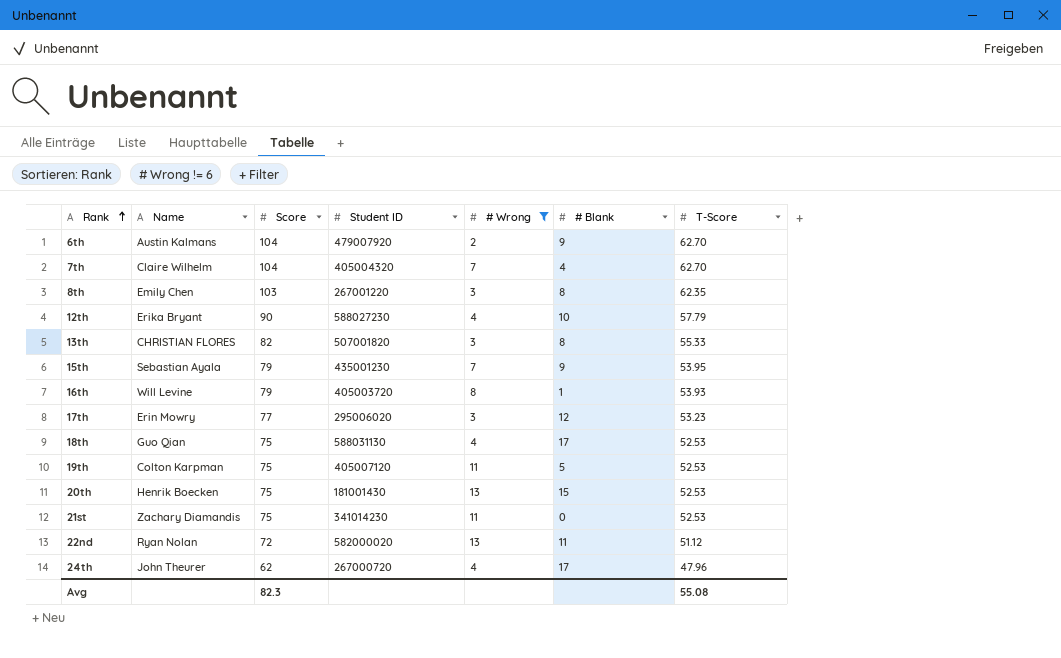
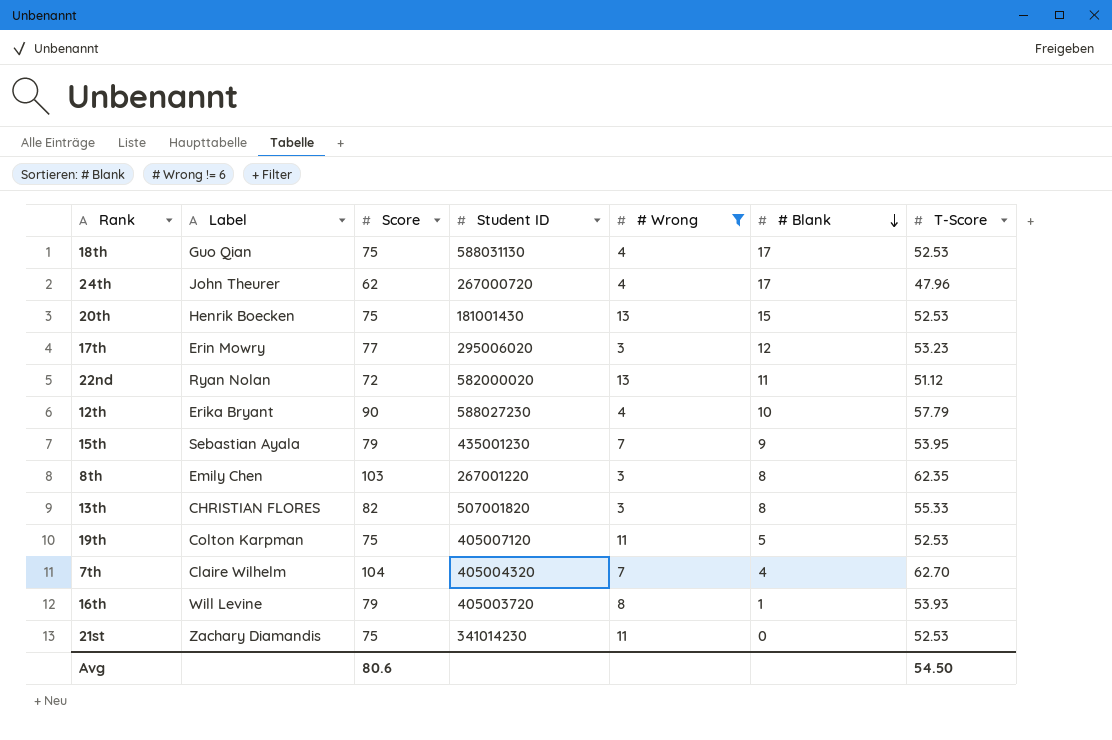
row order: Rank ascending -> # Blank descending
column name: Name -> Label
row 6th: Austin Kalmans | 104 | 479007920 | 2 | 9 | 62.70 -> none
Avg | Score: 82.3 -> 80.6
Avg | T-Score: 55.08 -> 54.50

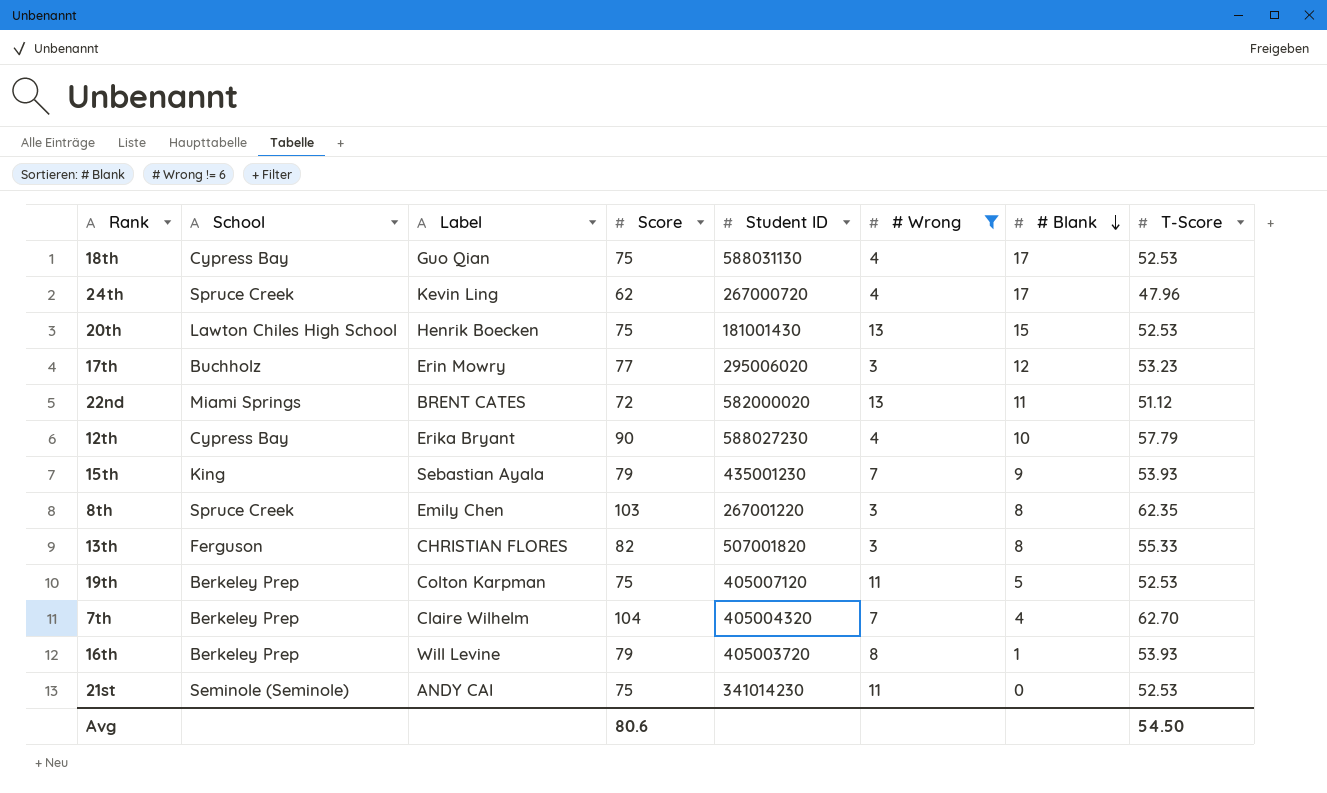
column School | position: none -> 2
24th | Label: John Theurer -> Kevin Ling
22nd | Label: Ryan Nolan -> BRENT CATES
15th | T-Score: 53.95 -> 53.93
21st | Label: Zachary Diamandis -> ANDY CAI

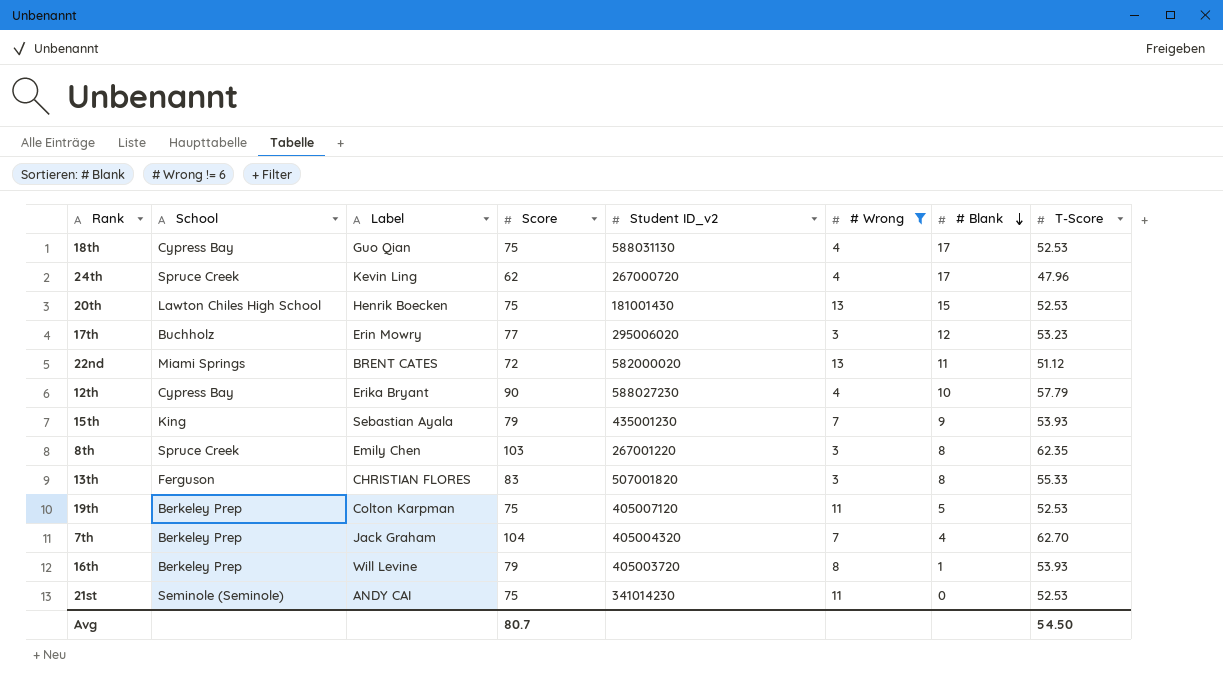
column name: Student ID -> Student ID_v2
13th | Score: 82 -> 83
7th | Label: Claire Wilhelm -> Jack Graham
Avg | Score: 80.6 -> 80.7

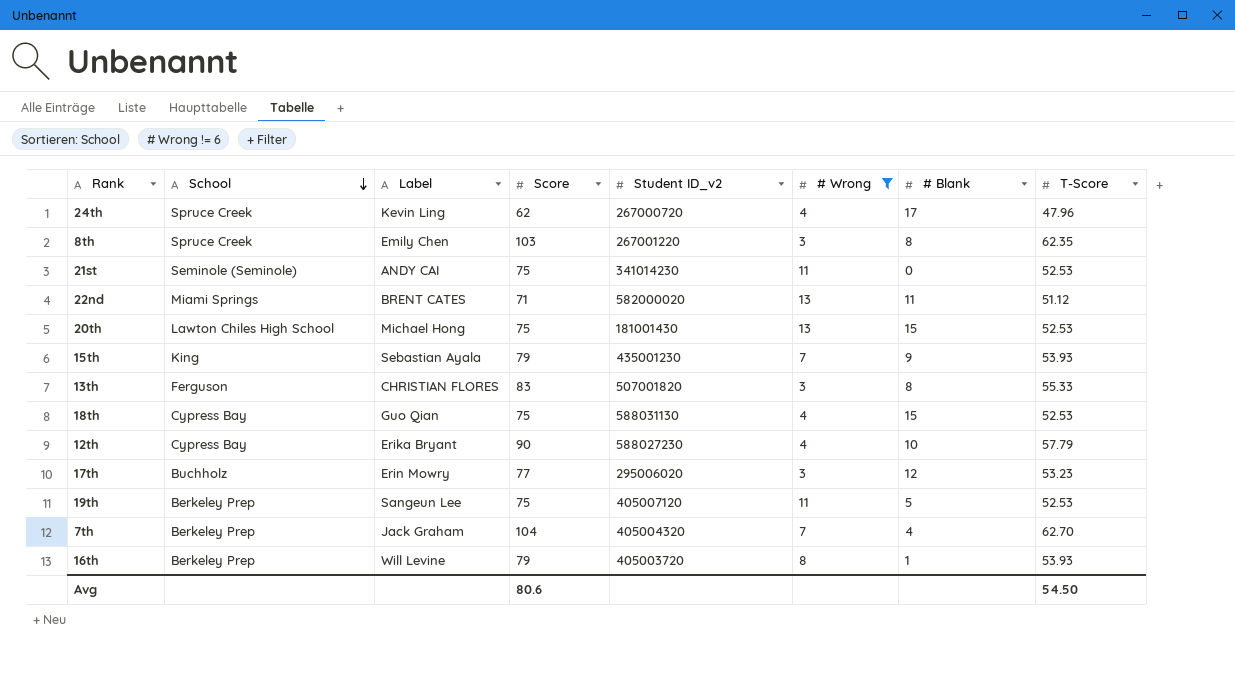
row order: # Blank descending -> School descending
22nd | Score: 72 -> 71
20th | Label: Henrik Boecken -> Michael Hong
18th | # Blank: 17 -> 15
19th | Label: Colton Karpman -> Sangeun Lee
Avg | Score: 80.7 -> 80.6

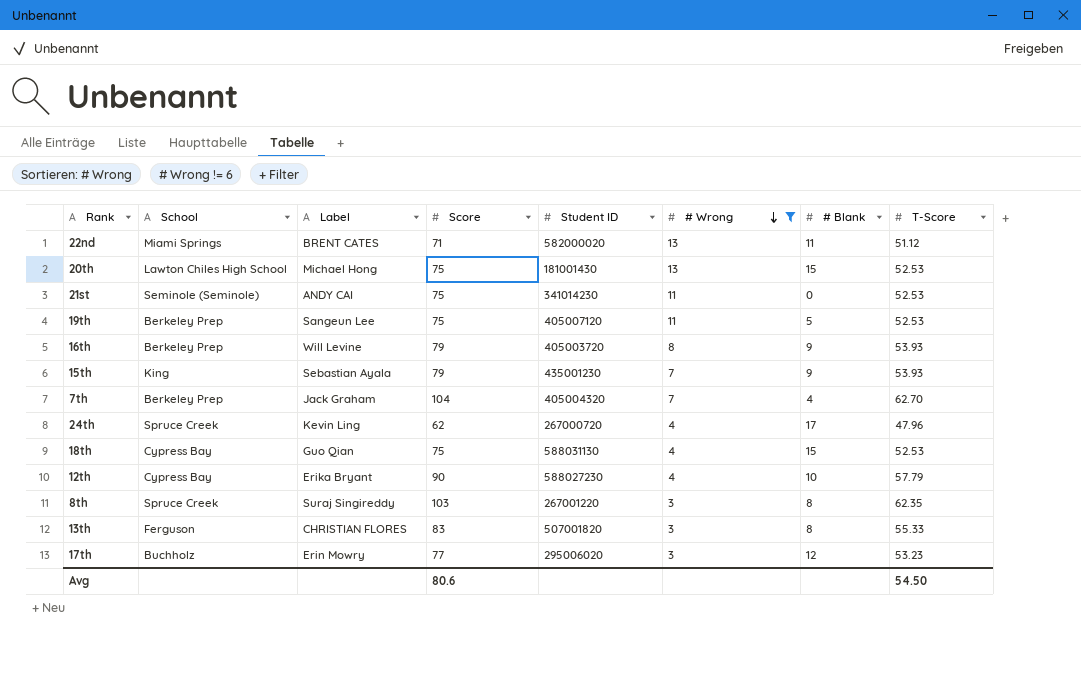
row order: School descending -> # Wrong descending
column name: Student ID_v2 -> Student ID
16th | # Blank: 1 -> 9
8th | Label: Emily Chen -> Suraj Singireddy

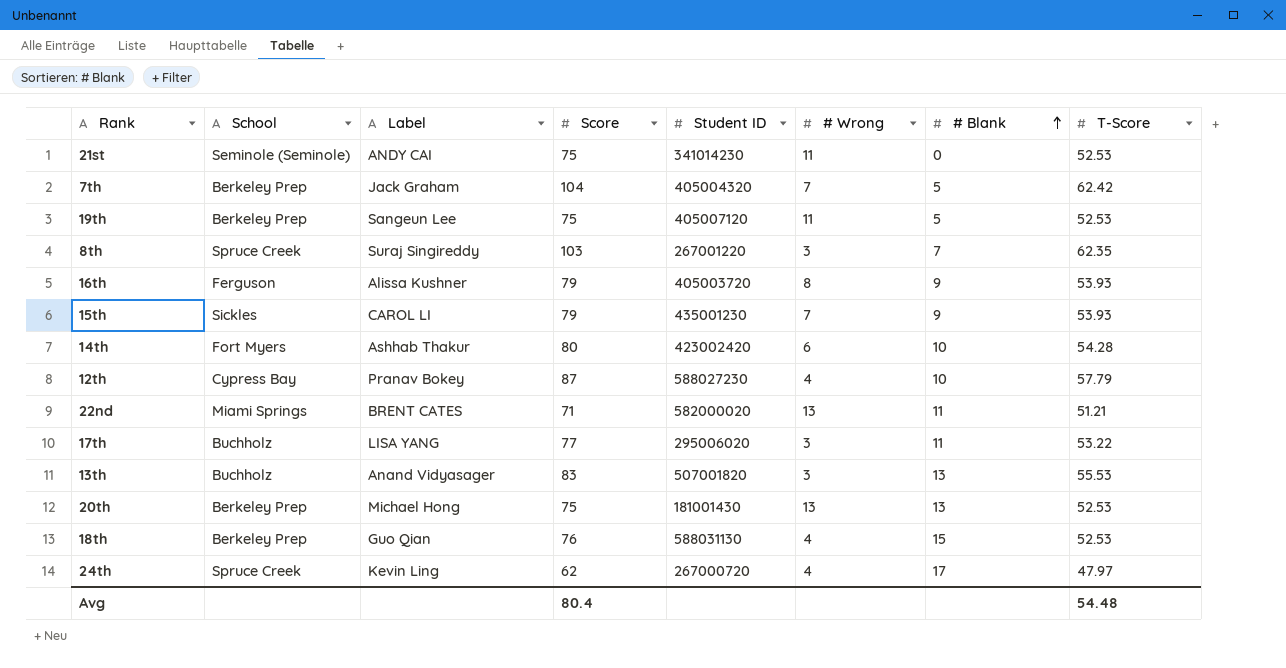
filter: # Wrong != 6 -> none
row order: # Wrong descending -> # Blank ascending
7th | # Blank: 4 -> 5
7th | T-Score: 62.70 -> 62.42
8th | # Blank: 8 -> 7
16th | School: Berkeley Prep -> Ferguson
16th | Label: Will Levine -> Alissa Kushner
15th | School: King -> Sickles
15th | Label: Sebastian Ayala -> CAROL LI
12th | Label: Erika Bryant -> Pranav Bokey
12th | Score: 90 -> 87
22nd | T-Score: 51.12 -> 51.21
17th | Label: Erin Mowry -> LISA YANG
17th | # Blank: 12 -> 11
17th | T-Score: 53.23 -> 53.22
13th | School: Ferguson -> Buchholz
13th | Label: CHRISTIAN FLORES -> Anand Vidyasager
13th | # Blank: 8 -> 13
13th | T-Score: 55.33 -> 55.53
20th | School: Lawton Chiles High School -> Berkeley Prep
20th | # Blank: 15 -> 13
18th | School: Cypress Bay -> Berkeley Prep
18th | Score: 75 -> 76
24th | T-Score: 47.96 -> 47.97
Avg | Score: 80.6 -> 80.4
Avg | T-Score: 54.50 -> 54.48

